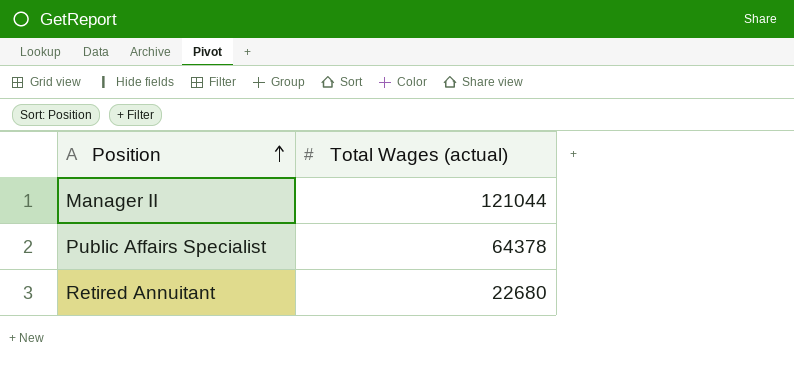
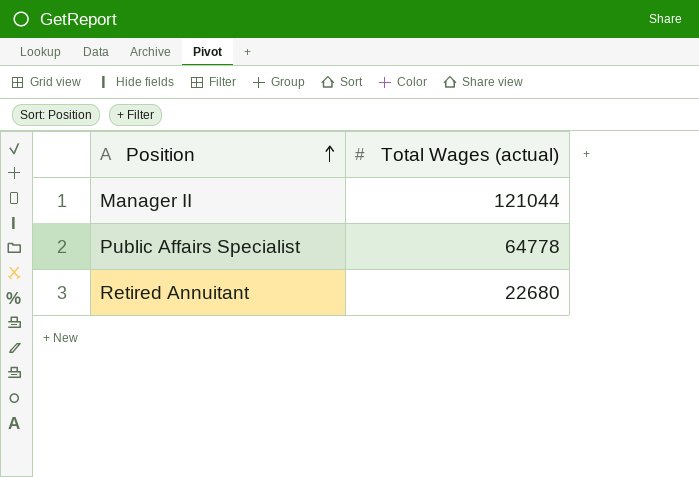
Public Affairs Specialist | Total Wages (actual): 64378 -> 64778

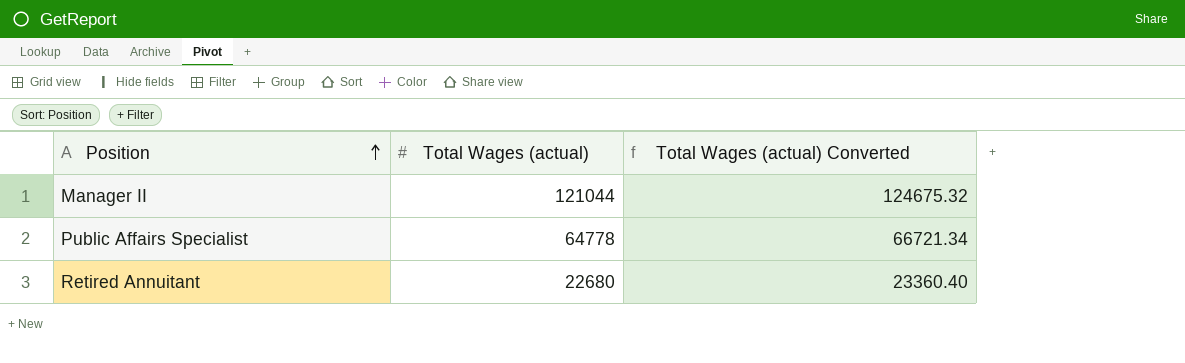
column Total Wages (actual) Converted | formula: none -> [Total Wages (actual)] * 1.03

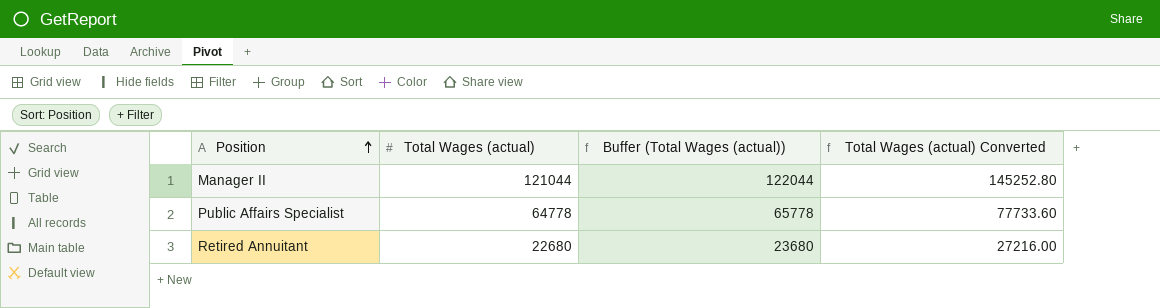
column Buffer (Total Wages (actual)) | formula: none -> [Total Wages (actual)] + 1000
column Total Wages (actual) Converted | formula: [Total Wages (actual)] * 1.03 -> [Total Wages (actual)] * 1.2

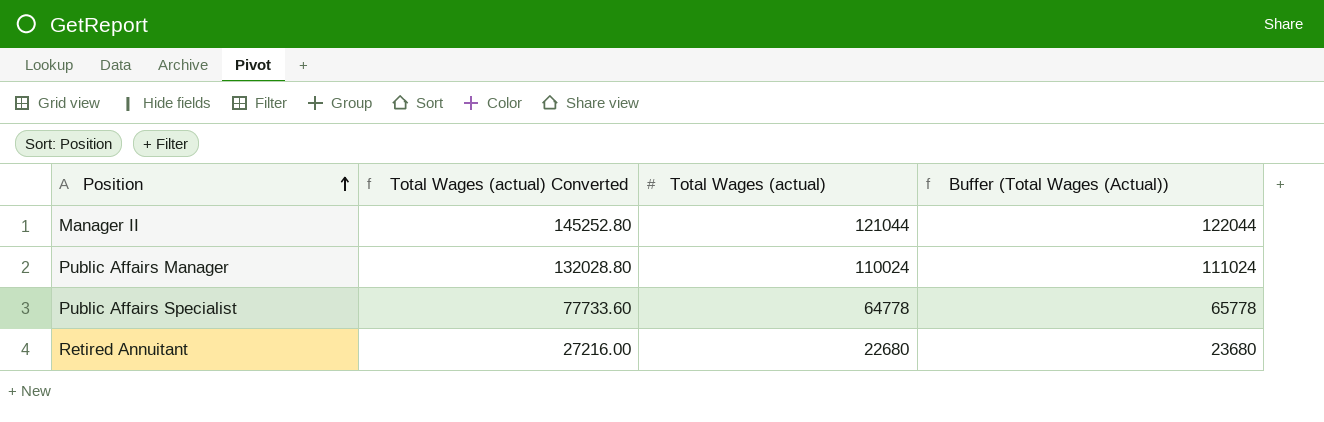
column Total Wages (actual) Converted | position: 4 -> 2
column name: Buffer (Total Wages (actual)) -> Buffer (Total Wages (Actual))
row Public Affairs Manager: none -> 132028.80 | 110024 | 111024

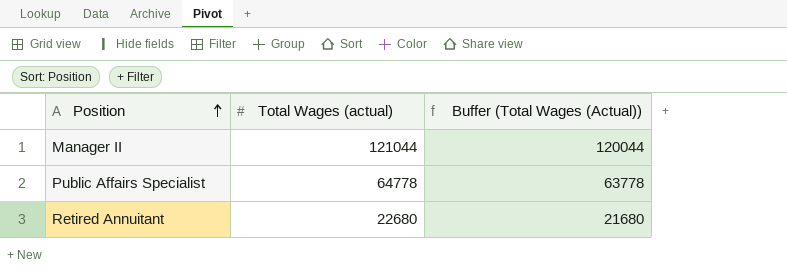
column Total Wages (actual) Converted | formula: [Total Wages (actual)] * 1.2 -> none
column Buffer (Total Wages (Actual)) | formula: [Total Wages (actual)] + 1000 -> [Total Wages (actual)] - 1000
row Public Affairs Manager: 132028.80 | 110024 | 111024 -> none

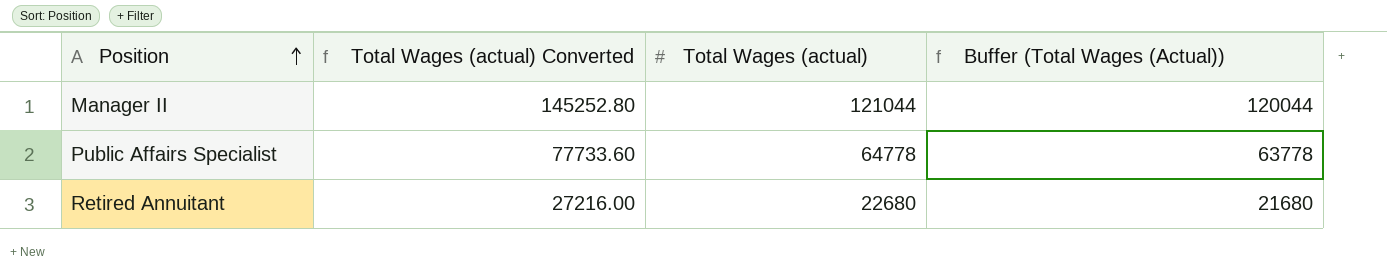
column Total Wages (actual) Converted | formula: none -> [Total Wages (actual)] * 1.2

